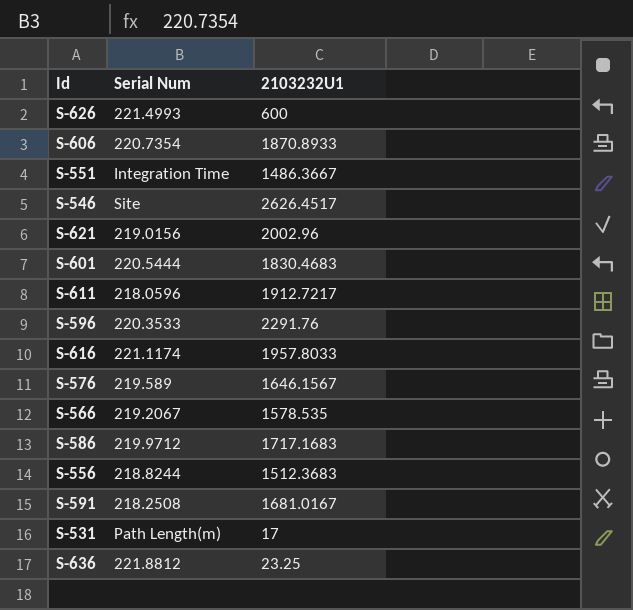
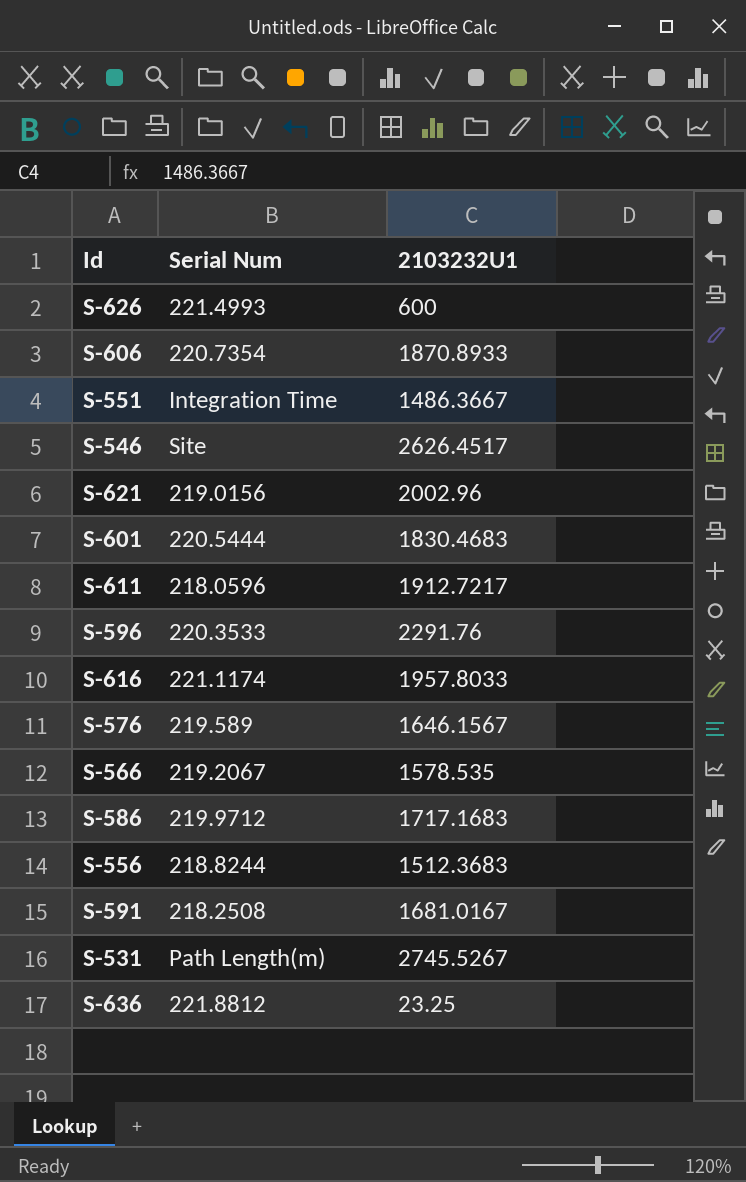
S-531 | 2103232U1: 17 -> 2745.5267

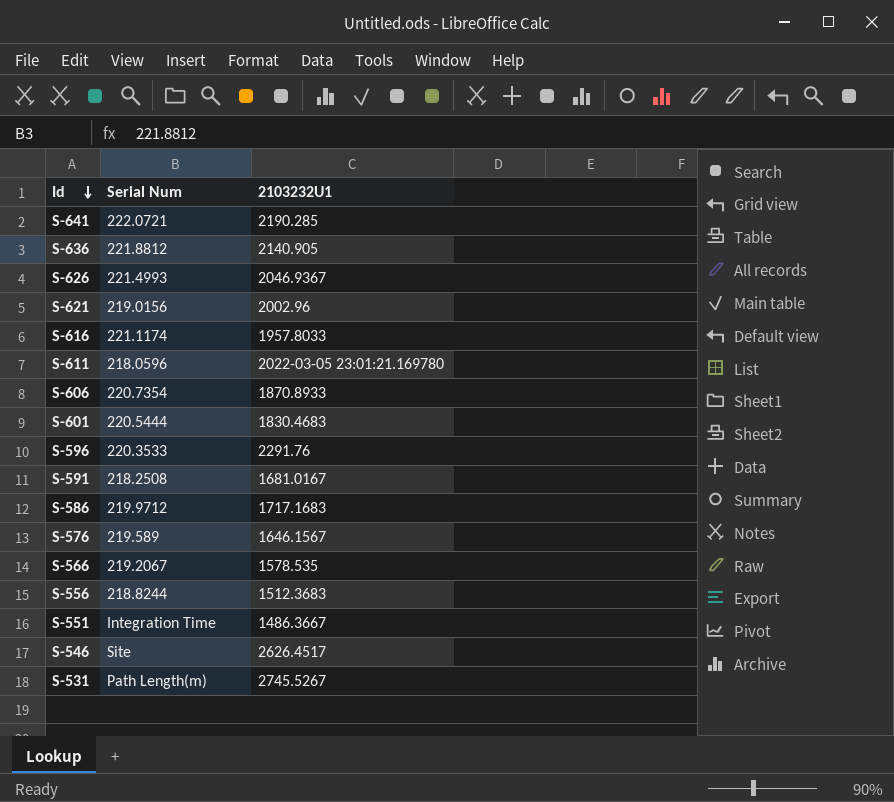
row order: none -> Id descending
row S-641: none -> 222.0721 | 2190.285
S-636 | 2103232U1: 23.25 -> 2140.905
S-626 | 2103232U1: 600 -> 2046.9367
S-611 | 2103232U1: 1912.7217 -> 2022-03-05 23:01:21.169780

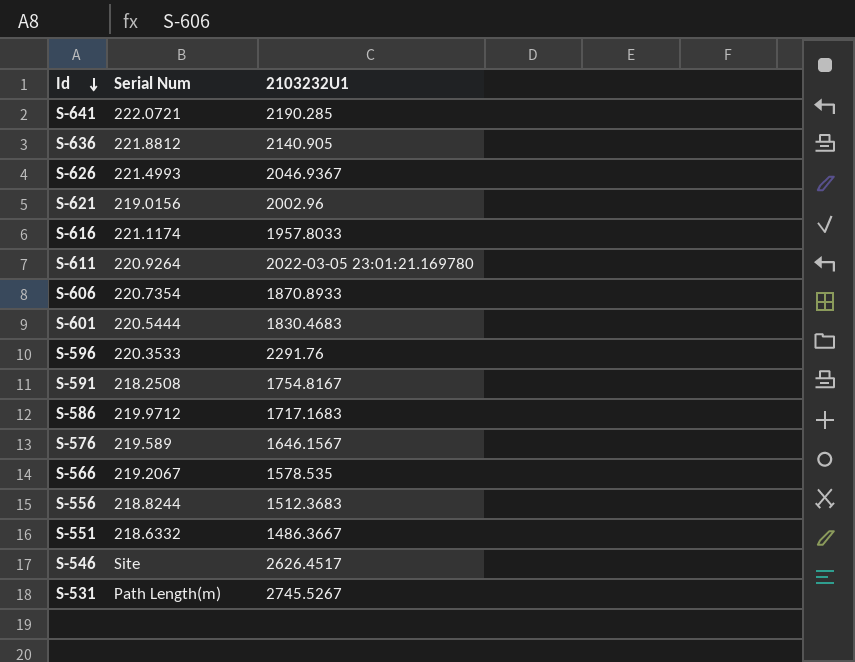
S-611 | Serial Num: 218.0596 -> 220.9264
S-591 | 2103232U1: 1681.0167 -> 1754.8167
S-551 | Serial Num: Integration Time -> 218.6332

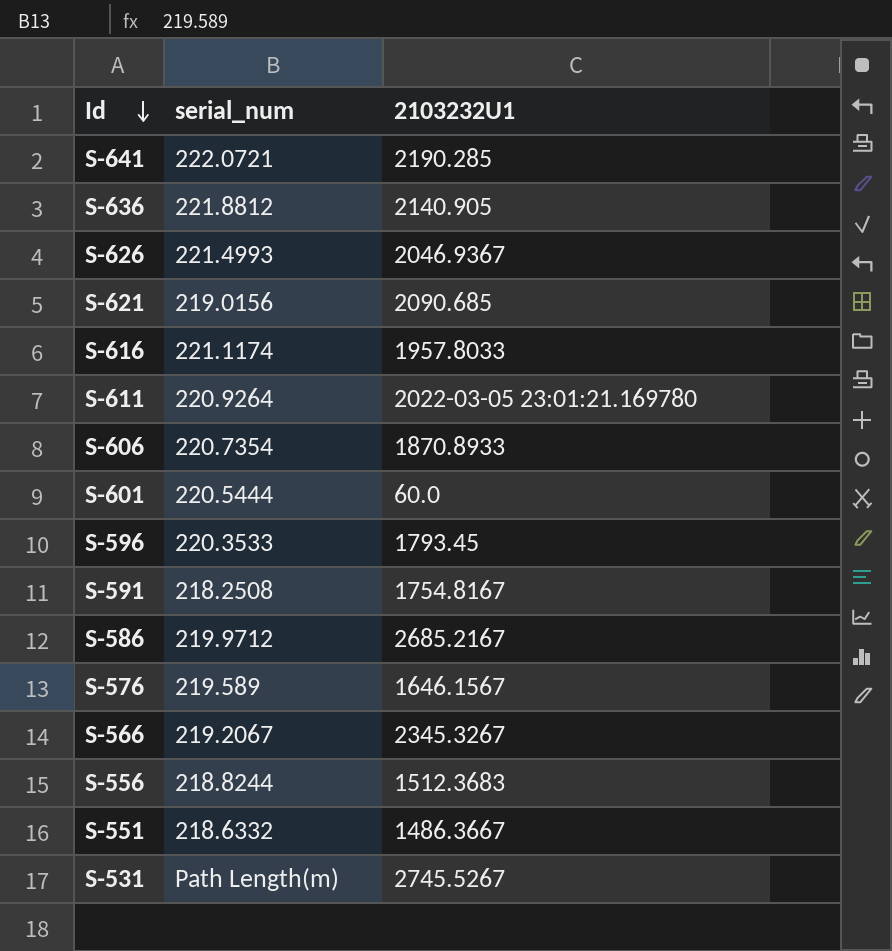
column name: Serial Num -> serial_num
row S-546: Site | 2626.4517 -> none
S-621 | 2103232U1: 2002.96 -> 2090.685
S-601 | 2103232U1: 1830.4683 -> 60.0
S-596 | 2103232U1: 2291.76 -> 1793.45
S-586 | 2103232U1: 1717.1683 -> 2685.2167
S-566 | 2103232U1: 1578.535 -> 2345.3267

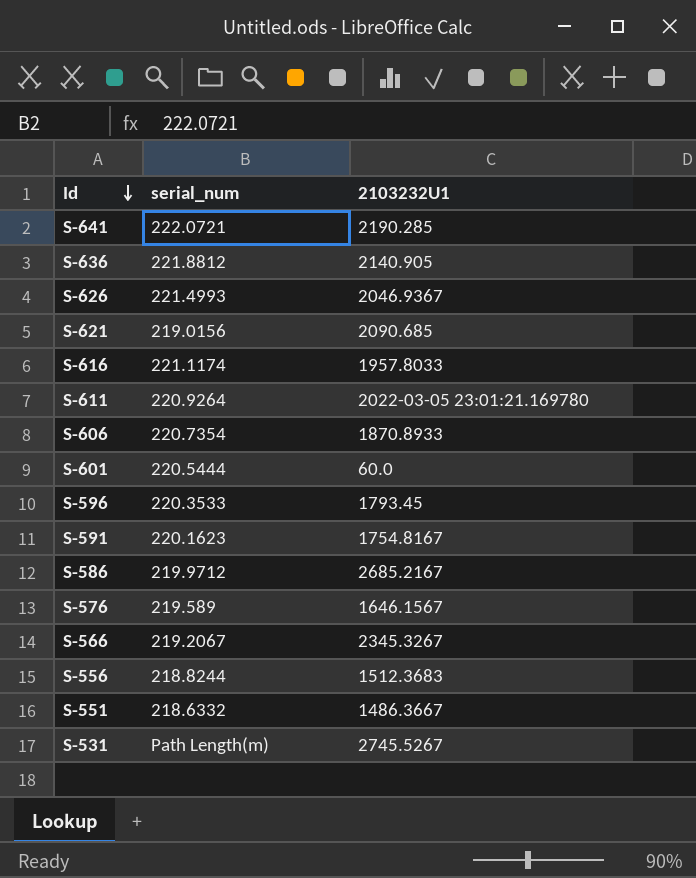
S-591 | serial_num: 218.2508 -> 220.1623

